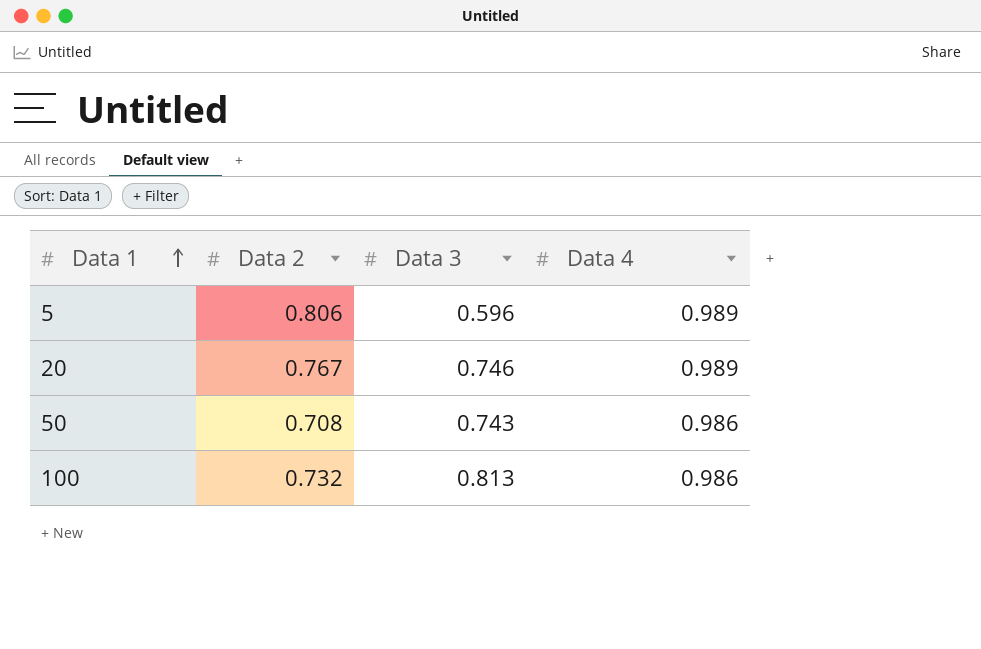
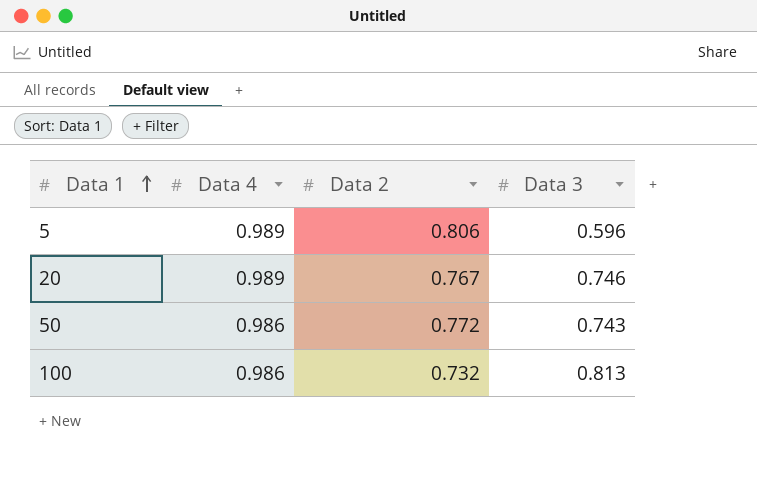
column Data 4 | position: 4 -> 2
50 | Data 2: 0.708 -> 0.772

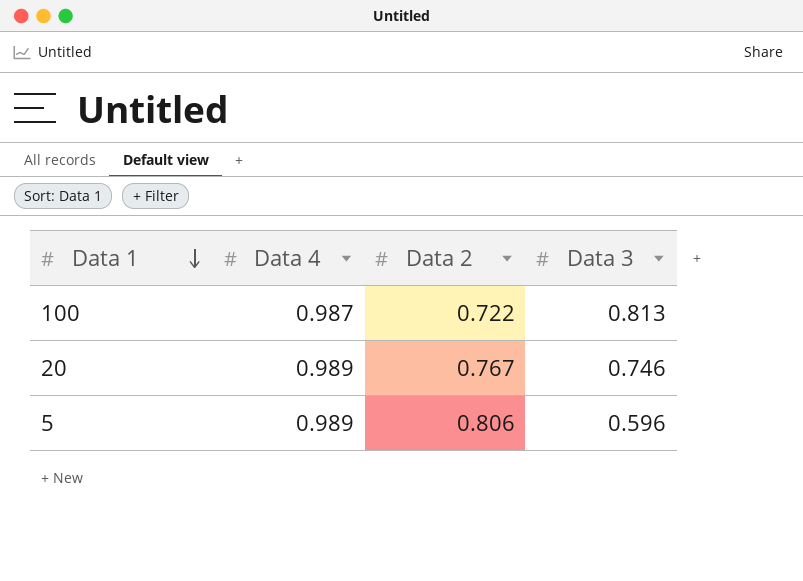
row order: Data 1 ascending -> Data 1 descending
row 50: 0.986 | 0.772 | 0.743 -> none
100 | Data 4: 0.986 -> 0.987
100 | Data 2: 0.732 -> 0.722

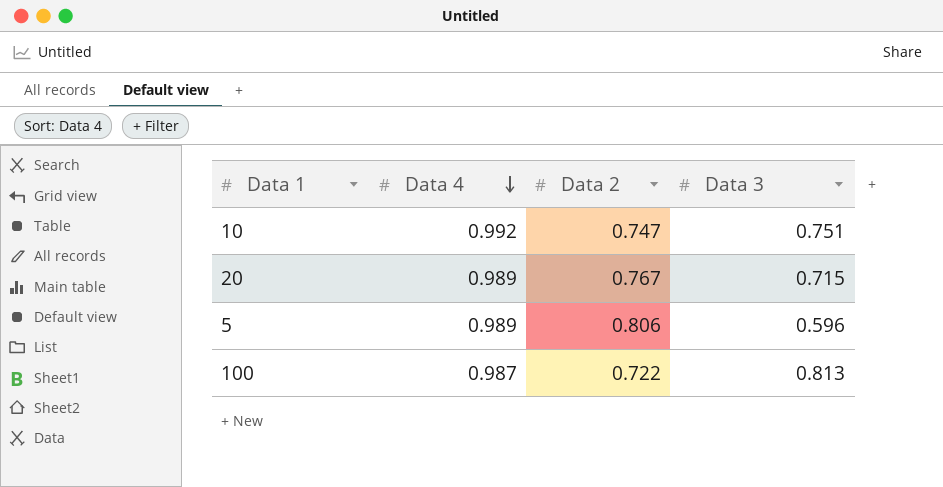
row order: Data 1 descending -> Data 4 descending
row 10: none -> 0.992 | 0.747 | 0.751
20 | Data 3: 0.746 -> 0.715

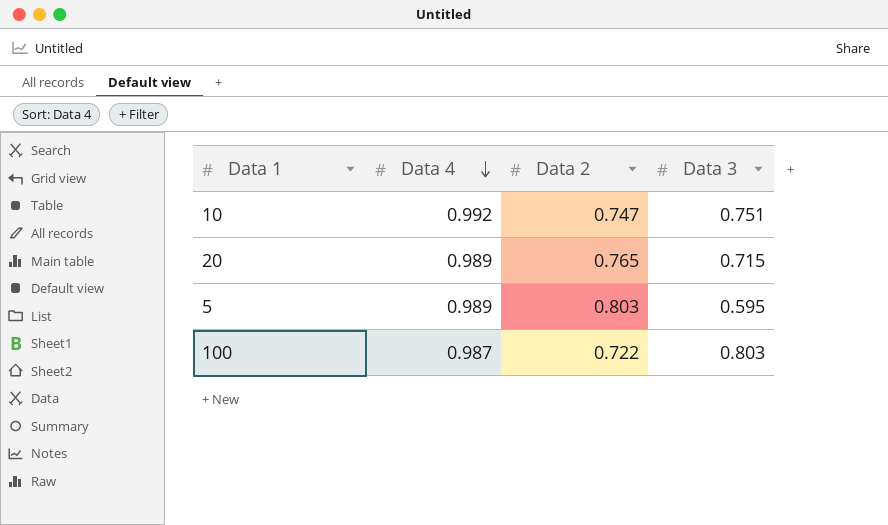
20 | Data 2: 0.767 -> 0.765
5 | Data 2: 0.806 -> 0.803
5 | Data 3: 0.596 -> 0.595
100 | Data 3: 0.813 -> 0.803

